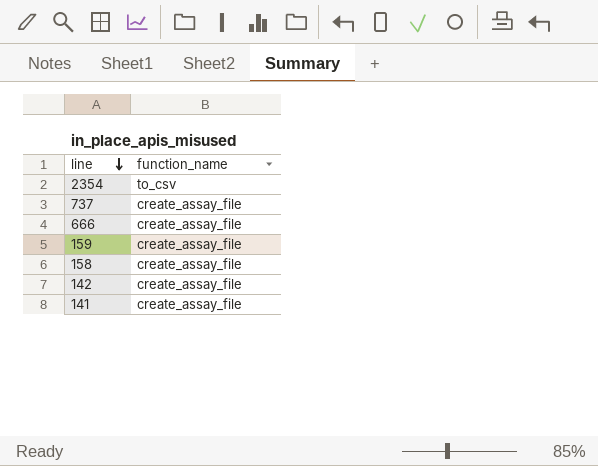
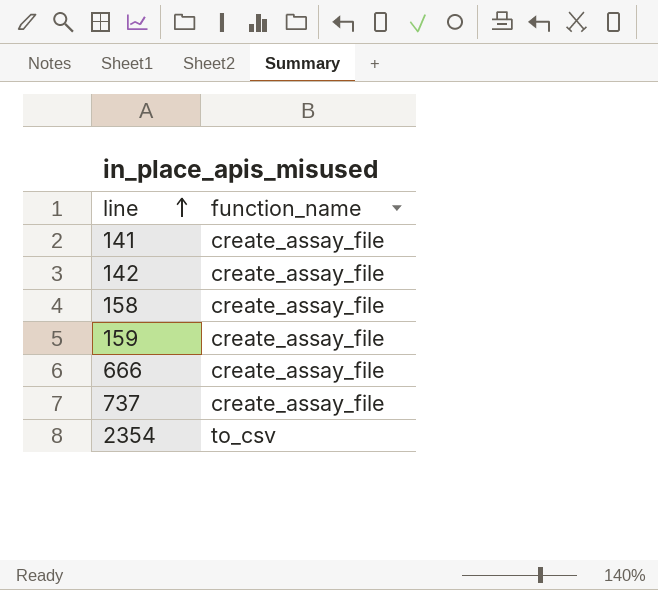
row order: line descending -> line ascending

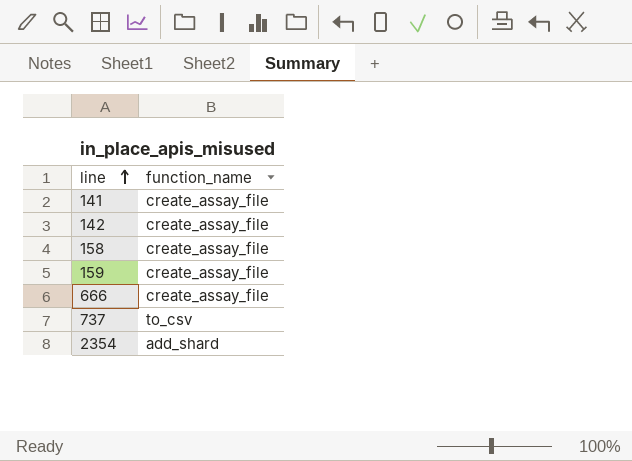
737 | function_name: create_assay_file -> to_csv
2354 | function_name: to_csv -> add_shard

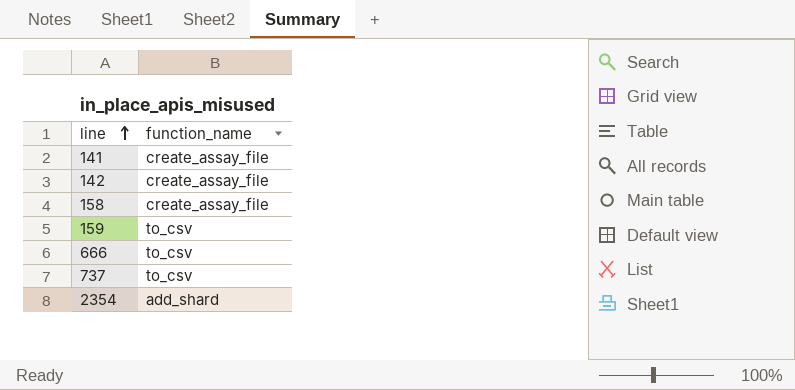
159 | function_name: create_assay_file -> to_csv
666 | function_name: create_assay_file -> to_csv

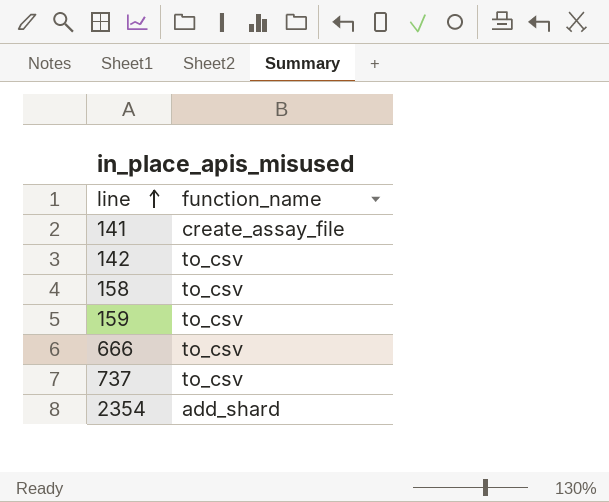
142 | function_name: create_assay_file -> to_csv
158 | function_name: create_assay_file -> to_csv

